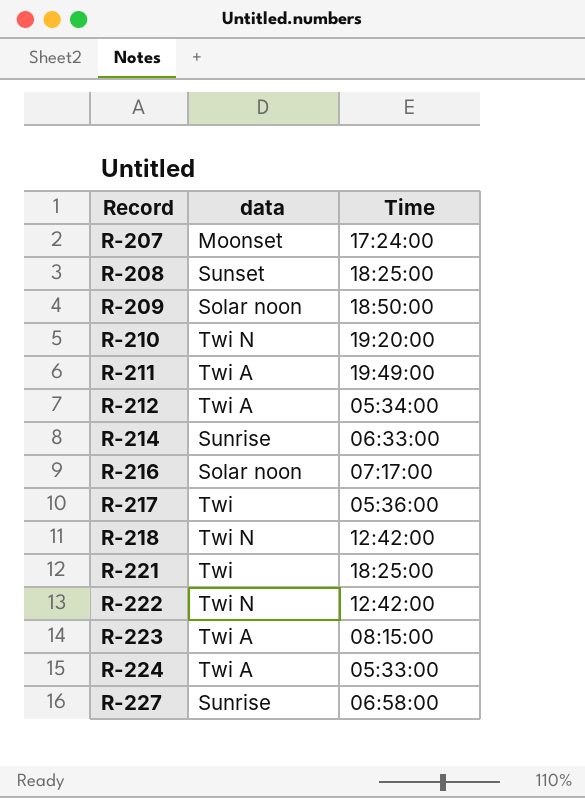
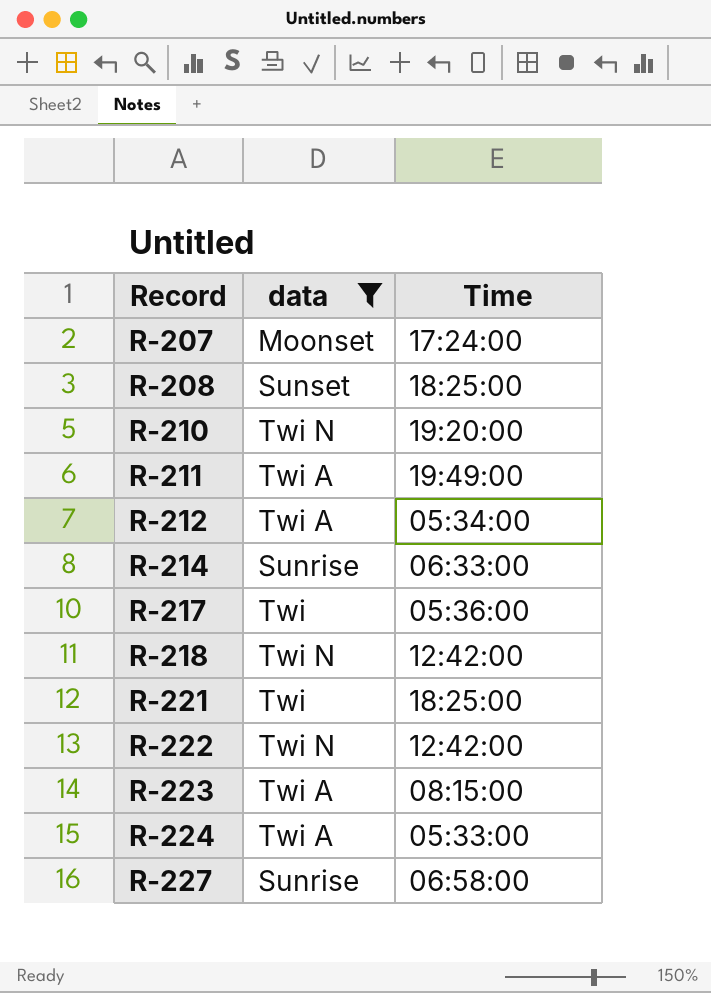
filter: none -> data != Solar noon

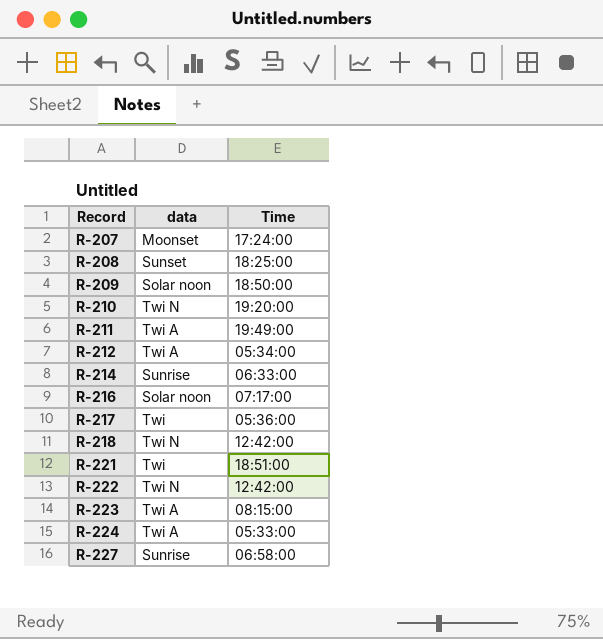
filter: data != Solar noon -> none
R-221 | Time: 18:25:00 -> 18:51:00

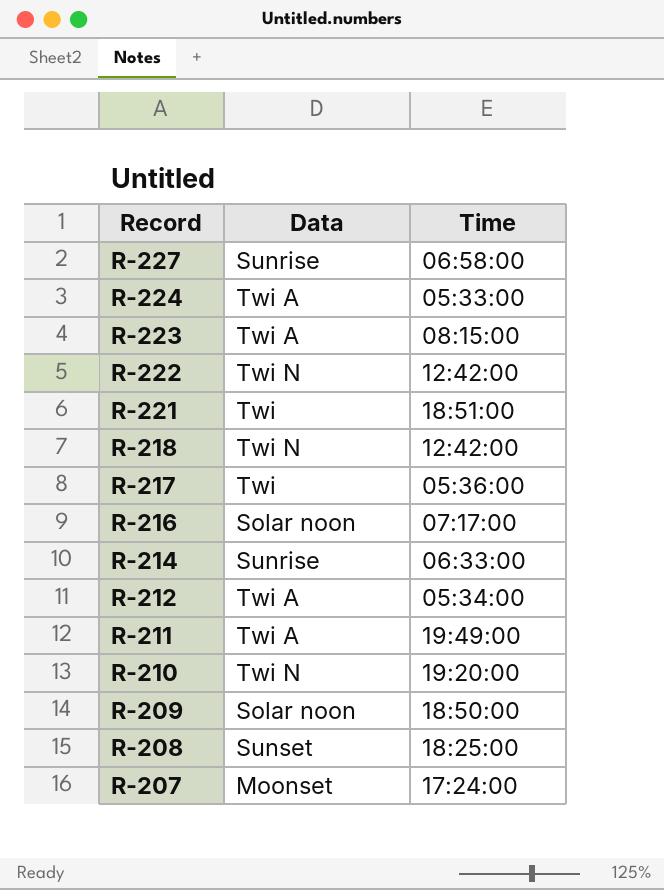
row order: Record ascending -> Record descending
column name: data -> Data

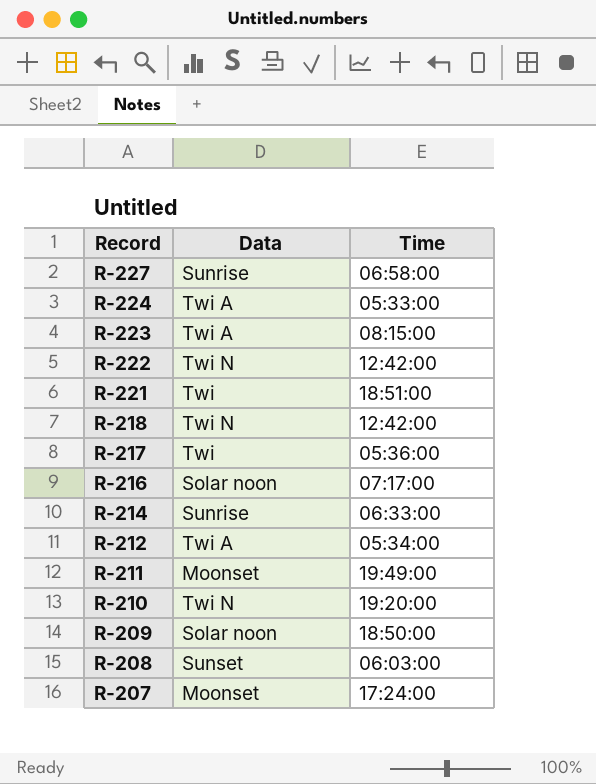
R-211 | Data: Twi A -> Moonset
R-208 | Time: 18:25:00 -> 06:03:00

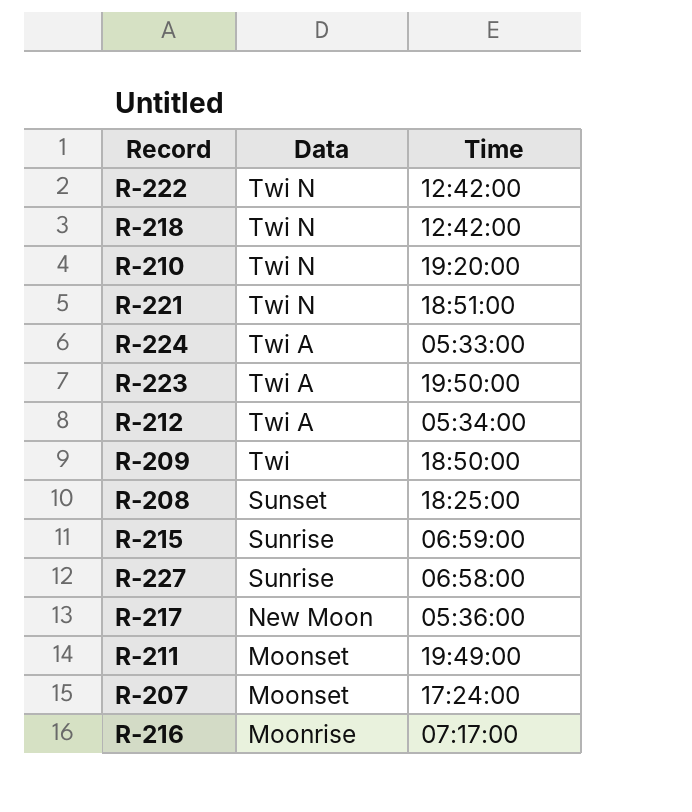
row order: Record descending -> Data descending
row R-214: Sunrise | 06:33:00 -> none
R-221 | Data: Twi -> Twi N
R-223 | Time: 08:15:00 -> 19:50:00
R-209 | Data: Solar noon -> Twi
R-208 | Time: 06:03:00 -> 18:25:00
row R-215: none -> Sunrise | 06:59:00
R-217 | Data: Twi -> New Moon
R-216 | Data: Solar noon -> Moonrise

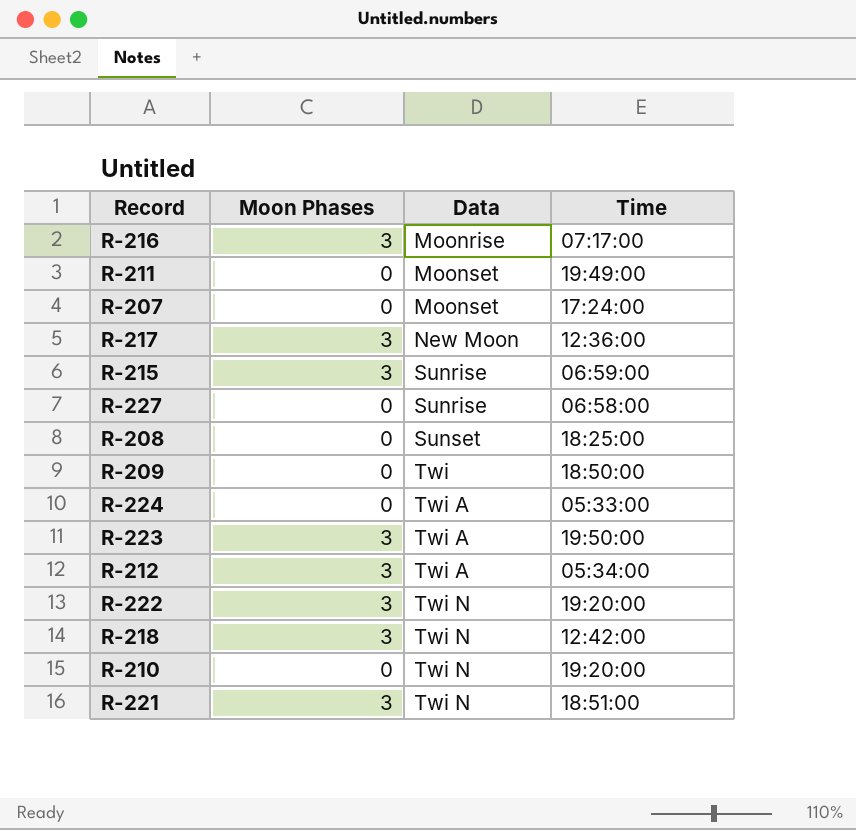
row order: Data descending -> Data ascending
column Moon Phases | position: none -> 2
R-217 | Time: 05:36:00 -> 12:36:00
R-222 | Time: 12:42:00 -> 19:20:00

